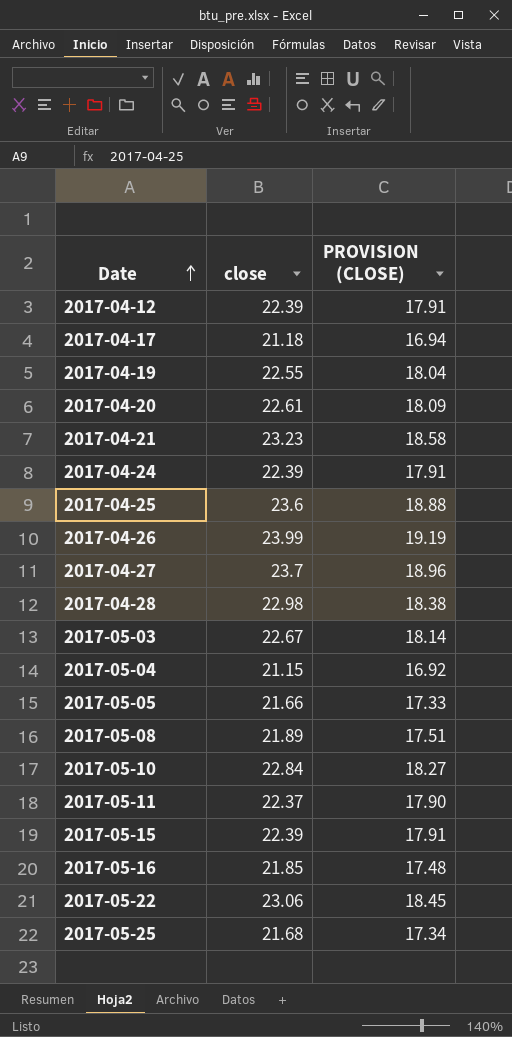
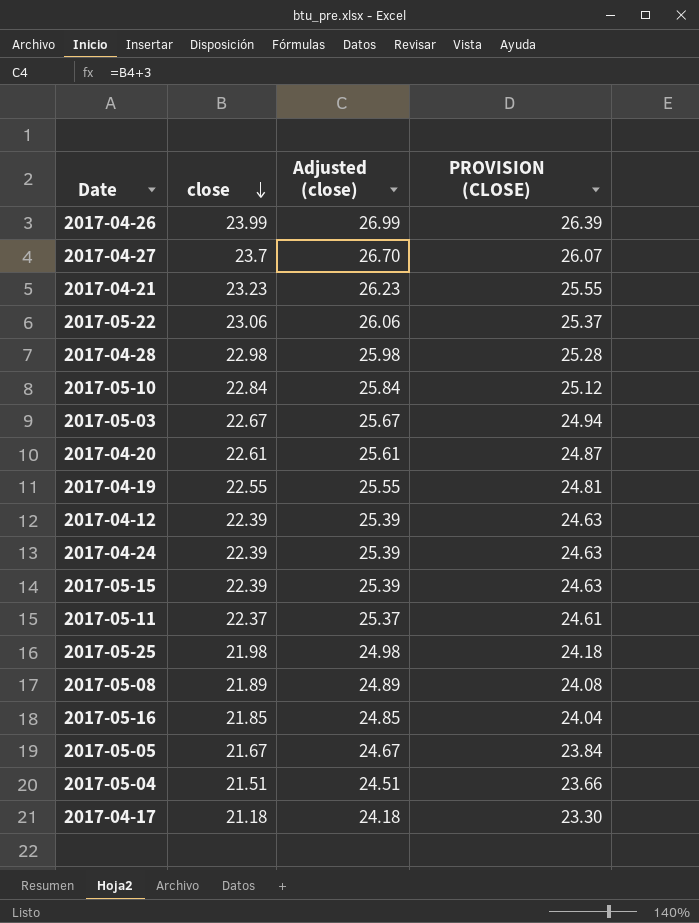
row order: Date ascending -> close descending
column Adjusted (close) | formula: none -> [close] + 3
column PROVISION (CLOSE) | formula: [close] * 0.8 -> [close] * 1.1
row 2017-04-25: 23.6 | 18.88 -> none
2017-05-25 | close: 21.68 -> 21.98
2017-05-05 | close: 21.66 -> 21.67
2017-05-04 | close: 21.15 -> 21.51

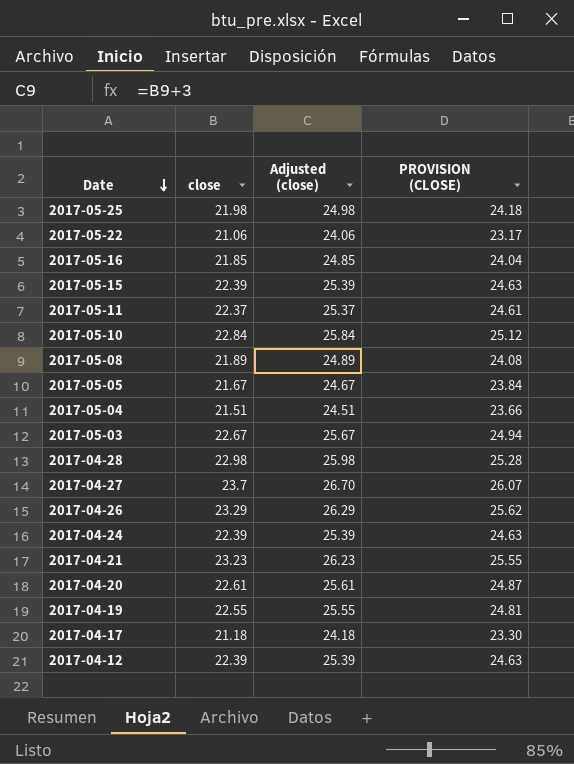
row order: close descending -> Date descending
2017-05-22 | close: 23.06 -> 21.06
2017-05-22 | Adjusted (close): 26.06 -> 24.06
2017-05-22 | PROVISION (CLOSE): 25.37 -> 23.17
2017-04-26 | close: 23.99 -> 23.29
2017-04-26 | Adjusted (close): 26.99 -> 26.29
2017-04-26 | PROVISION (CLOSE): 26.39 -> 25.62

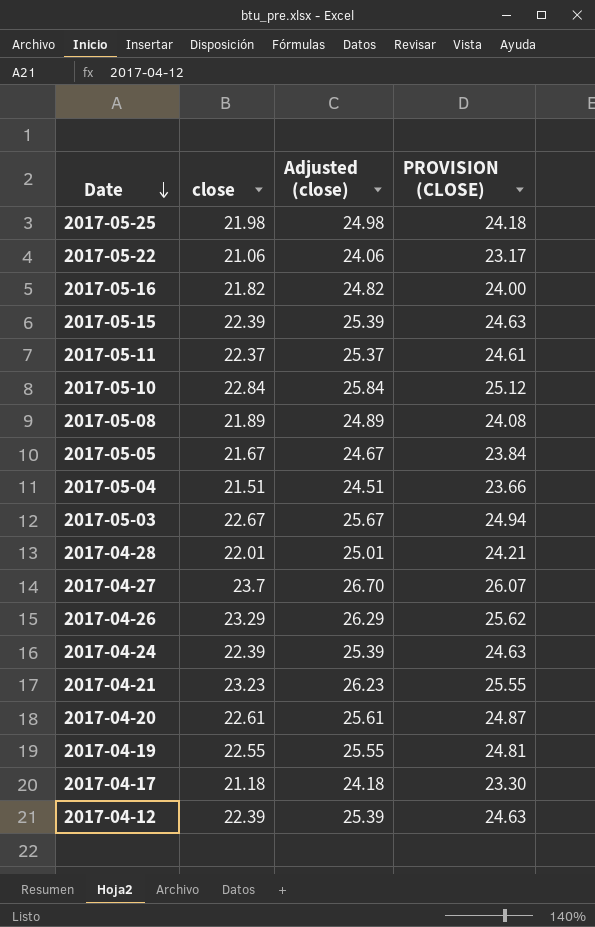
2017-05-16 | close: 21.85 -> 21.82
2017-05-16 | Adjusted (close): 24.85 -> 24.82
2017-05-16 | PROVISION (CLOSE): 24.04 -> 24.00
2017-04-28 | close: 22.98 -> 22.01
2017-04-28 | Adjusted (close): 25.98 -> 25.01
2017-04-28 | PROVISION (CLOSE): 25.28 -> 24.21

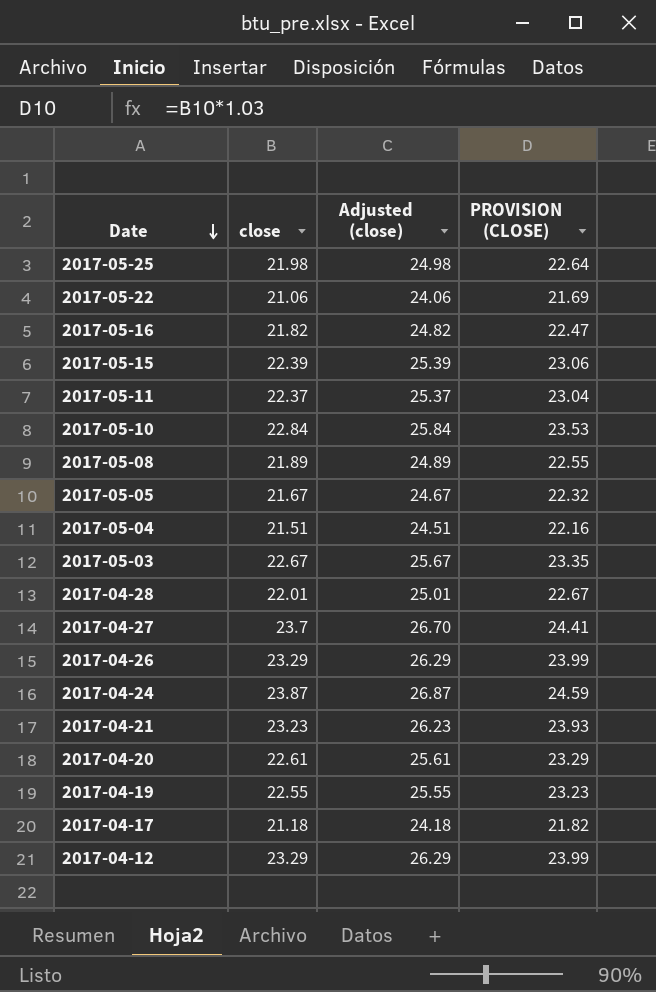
column PROVISION (CLOSE) | formula: [close] * 1.1 -> [close] * 1.03
2017-04-24 | close: 22.39 -> 23.87
2017-04-24 | Adjusted (close): 25.39 -> 26.87
2017-04-12 | close: 22.39 -> 23.29
2017-04-12 | Adjusted (close): 25.39 -> 26.29

